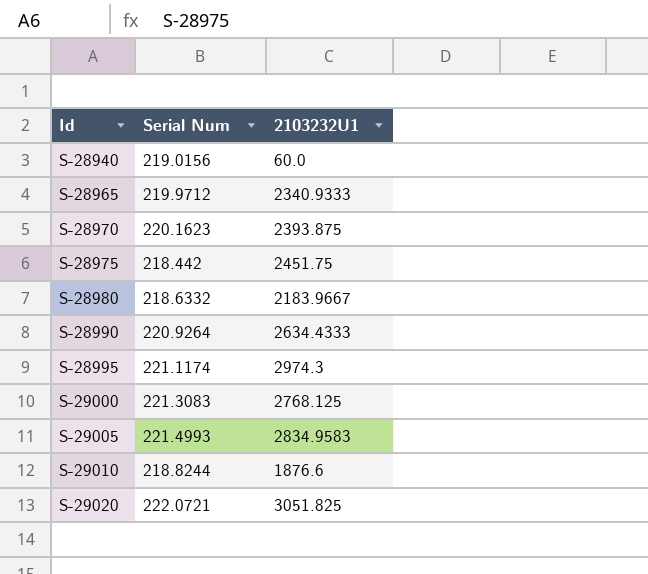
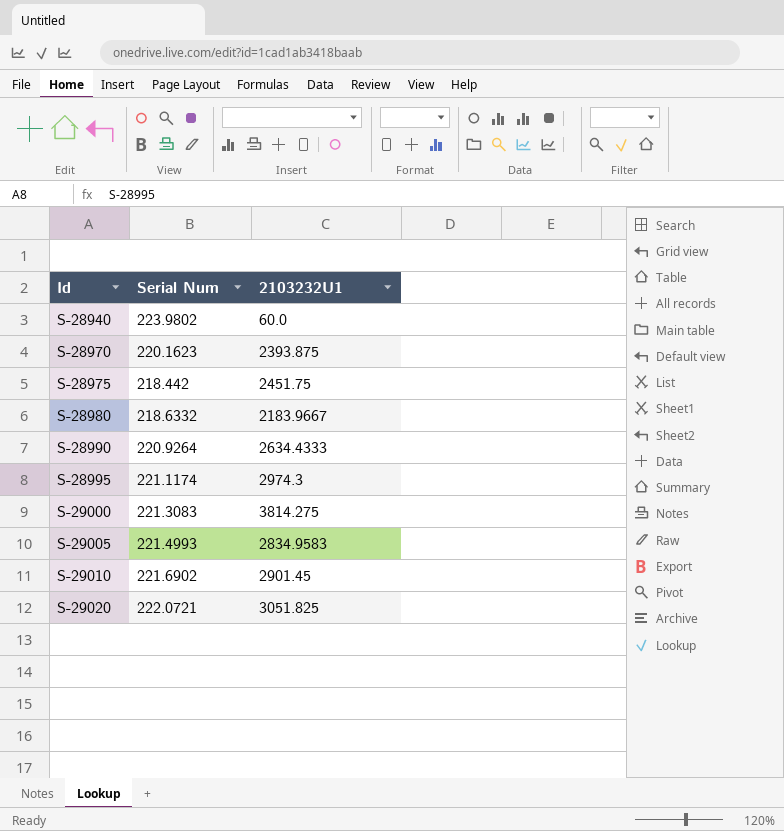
row S-28965: 219.9712 | 2340.9333 -> none
S-28940 | Serial Num: 219.0156 -> 223.9802
S-29000 | 2103232U1: 2768.125 -> 3814.275
S-29010 | Serial Num: 218.8244 -> 221.6902
S-29010 | 2103232U1: 1876.6 -> 2901.45

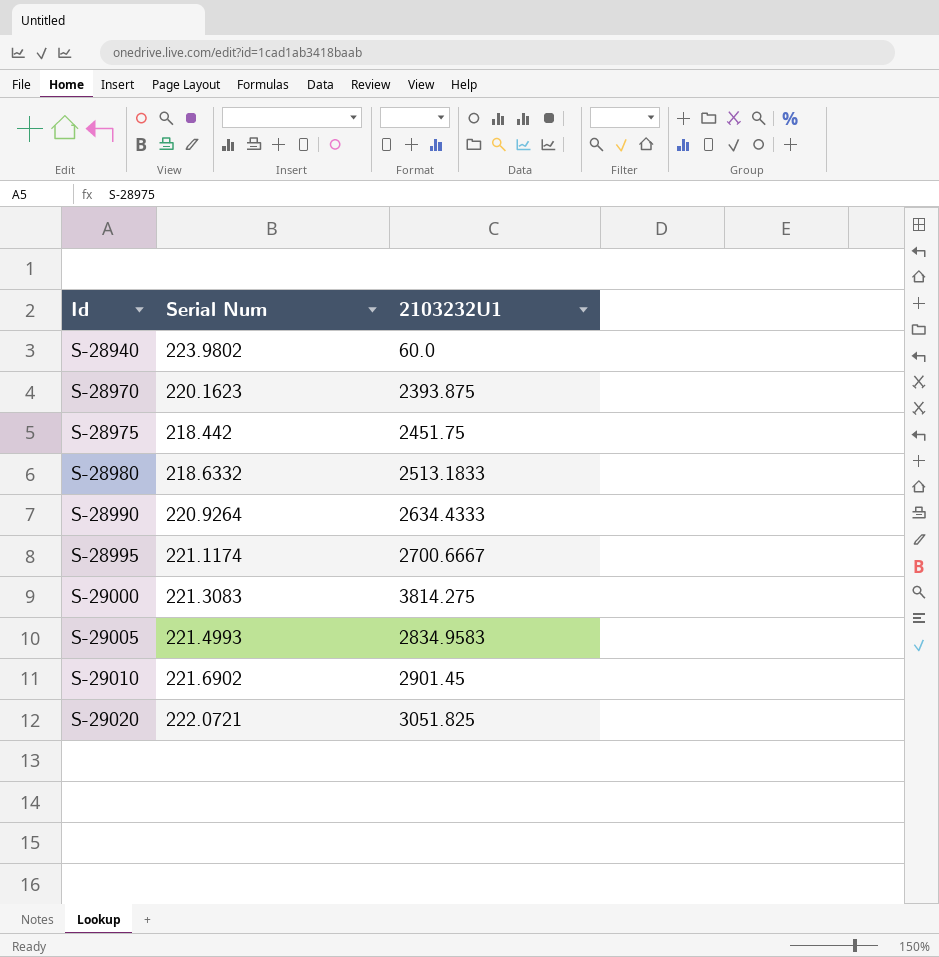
S-28980 | 2103232U1: 2183.9667 -> 2513.1833
S-28995 | 2103232U1: 2974.3 -> 2700.6667

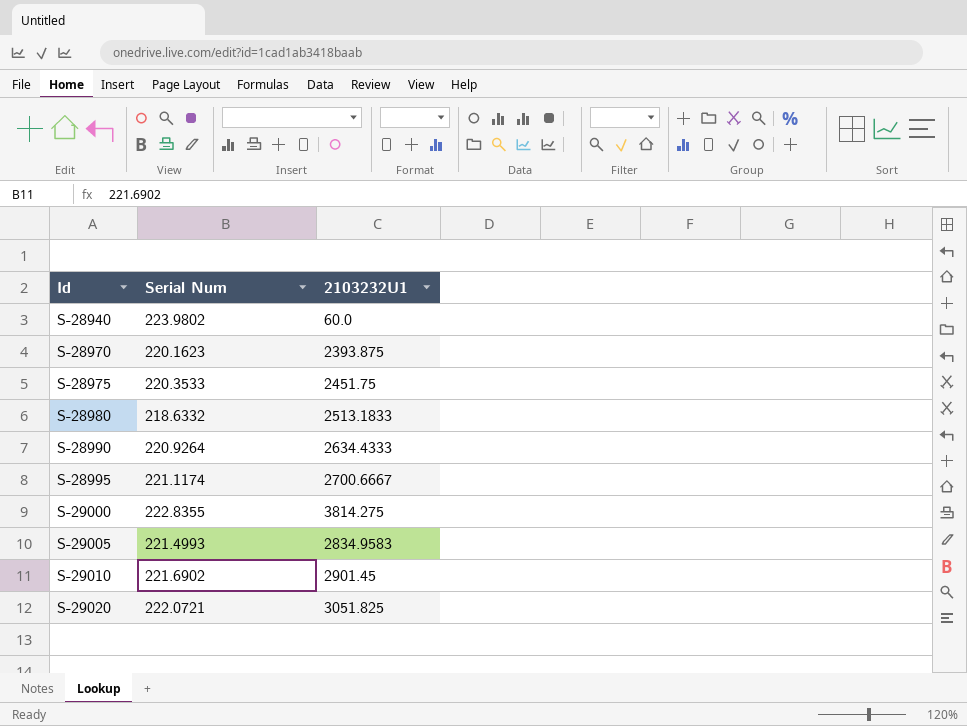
S-28975 | Serial Num: 218.442 -> 220.3533
S-29000 | Serial Num: 221.3083 -> 222.8355

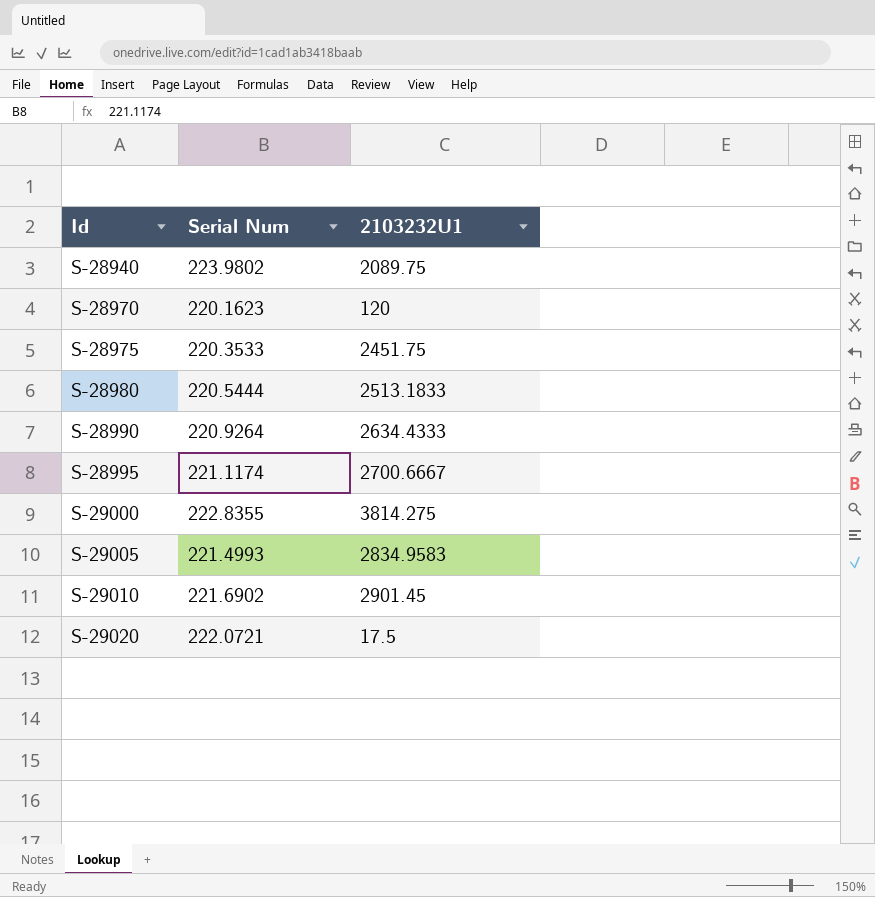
S-28940 | 2103232U1: 60.0 -> 2089.75
S-28970 | 2103232U1: 2393.875 -> 120
S-28980 | Serial Num: 218.6332 -> 220.5444
S-29020 | 2103232U1: 3051.825 -> 17.5

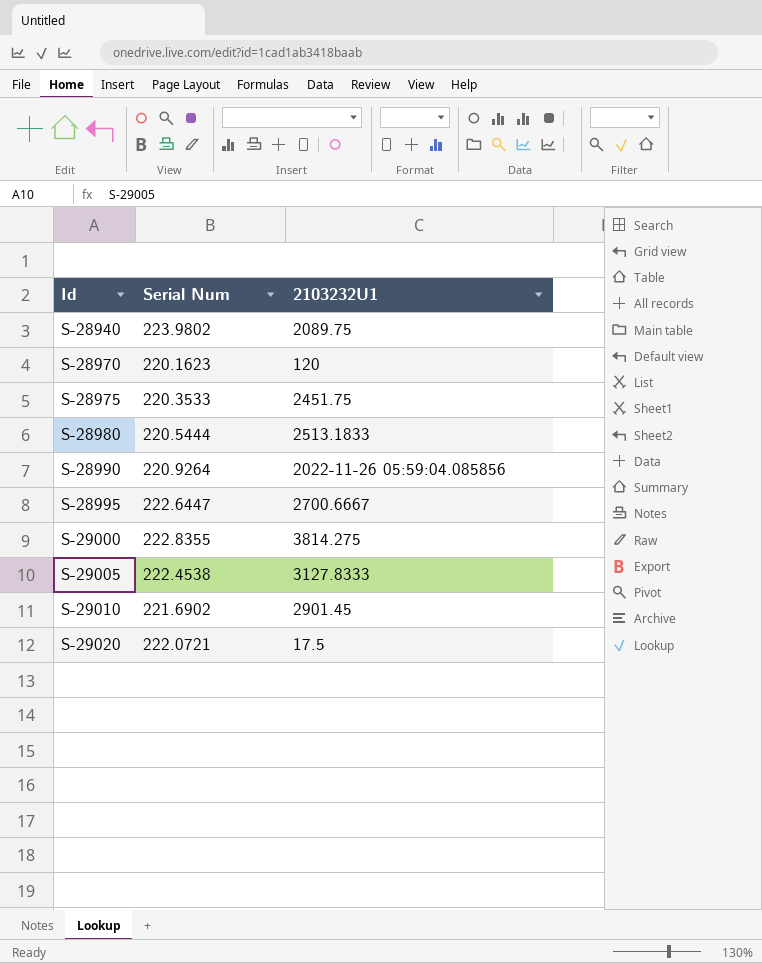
S-28990 | 2103232U1: 2634.4333 -> 2022-11-26 05:59:04.085856
S-28995 | Serial Num: 221.1174 -> 222.6447
S-29005 | Serial Num: 221.4993 -> 222.4538
S-29005 | 2103232U1: 2834.9583 -> 3127.8333

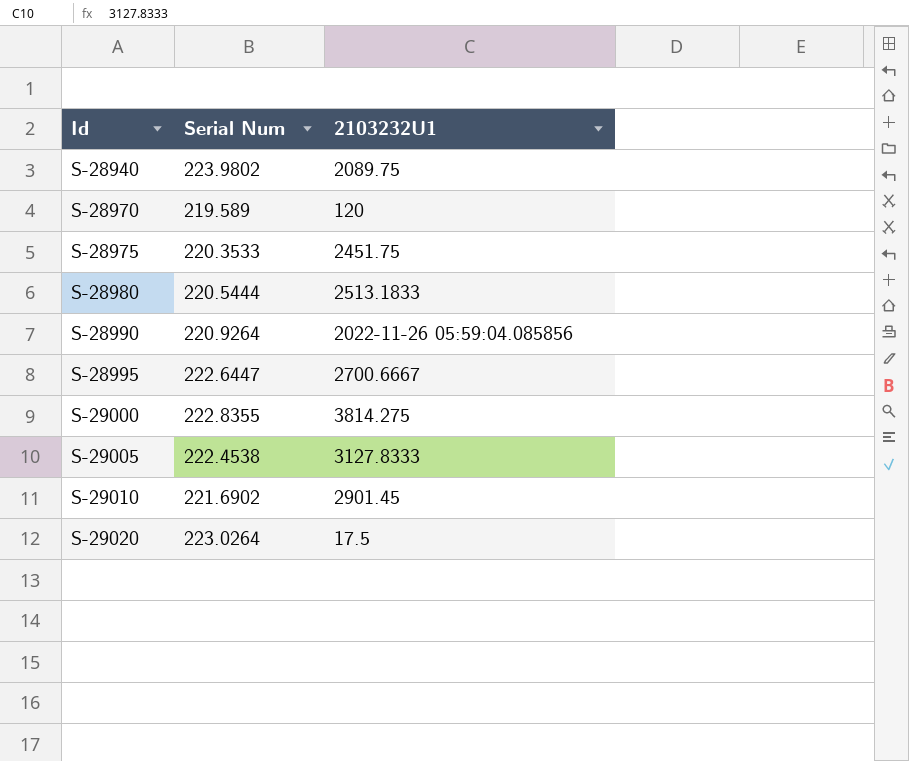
S-28970 | Serial Num: 220.1623 -> 219.589
S-29020 | Serial Num: 222.0721 -> 223.0264

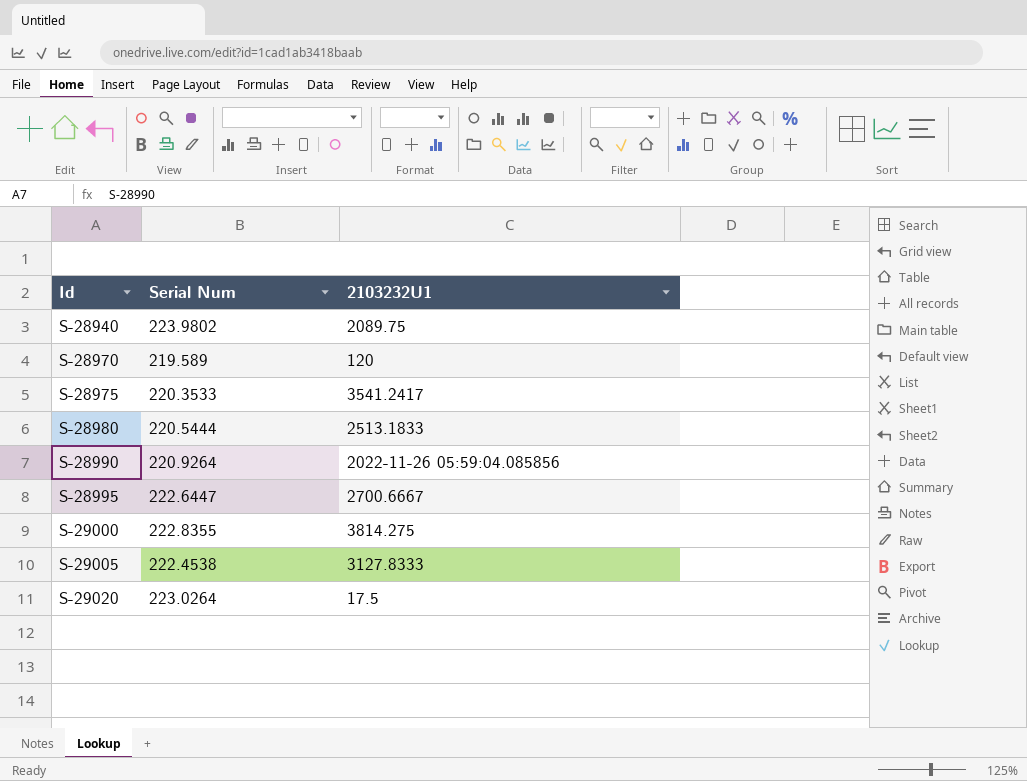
row S-29010: 221.6902 | 2901.45 -> none
S-28975 | 2103232U1: 2451.75 -> 3541.2417

